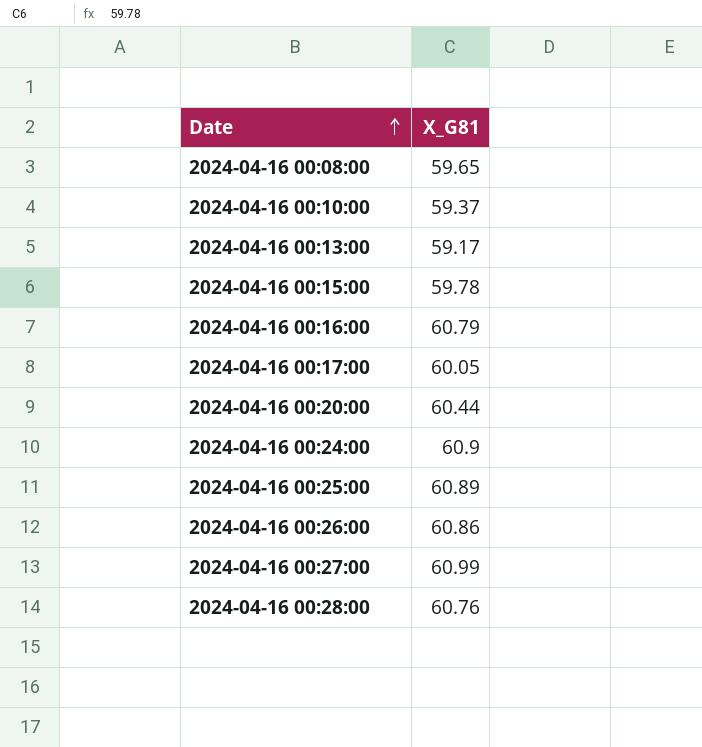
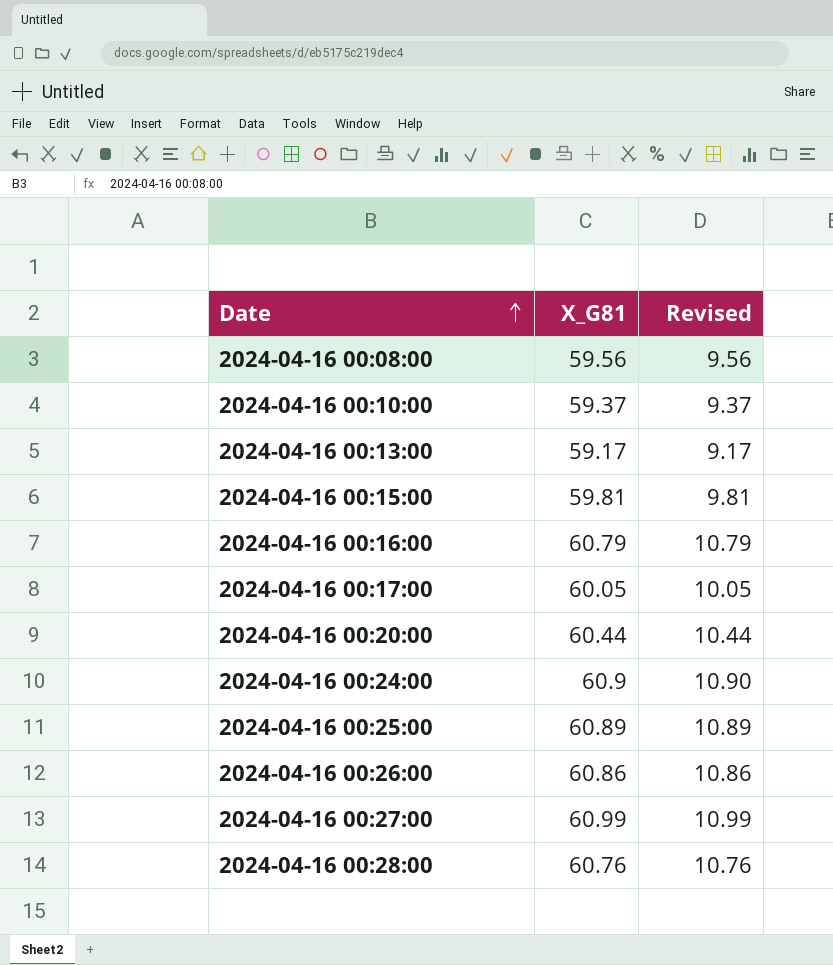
column Revised | formula: none -> [X_G81] - 50
2024-04-16 00:08:00 | X_G81: 59.65 -> 59.56
2024-04-16 00:15:00 | X_G81: 59.78 -> 59.81

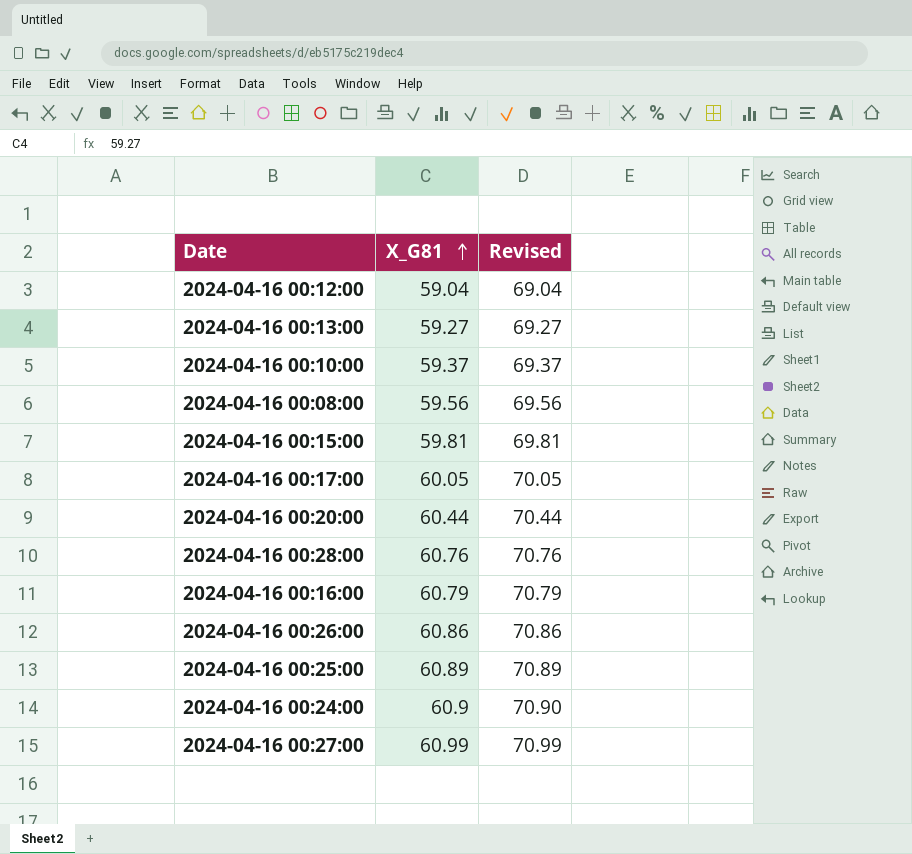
row order: Date ascending -> X_G81 ascending
column Revised | formula: [X_G81] - 50 -> [X_G81] + 10
row 2024-04-16 00:12:00: none -> 59.04 | 69.04
2024-04-16 00:13:00 | X_G81: 59.17 -> 59.27

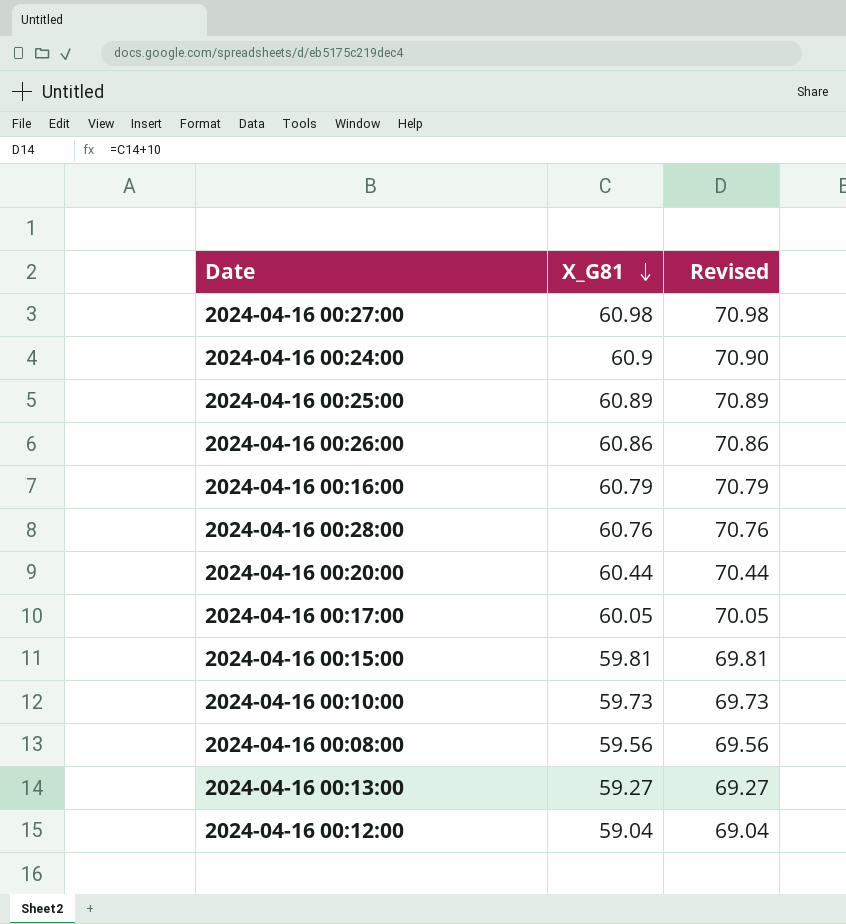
row order: X_G81 ascending -> X_G81 descending
2024-04-16 00:27:00 | X_G81: 60.99 -> 60.98
2024-04-16 00:27:00 | Revised: 70.99 -> 70.98
2024-04-16 00:10:00 | X_G81: 59.37 -> 59.73
2024-04-16 00:10:00 | Revised: 69.37 -> 69.73

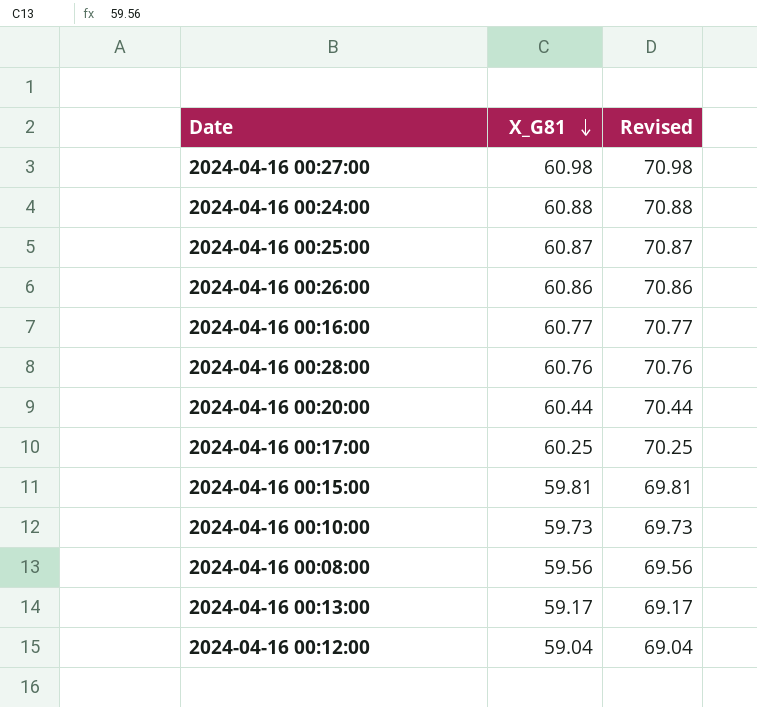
2024-04-16 00:24:00 | X_G81: 60.9 -> 60.88
2024-04-16 00:24:00 | Revised: 70.90 -> 70.88
2024-04-16 00:25:00 | X_G81: 60.89 -> 60.87
2024-04-16 00:25:00 | Revised: 70.89 -> 70.87
2024-04-16 00:16:00 | X_G81: 60.79 -> 60.77
2024-04-16 00:16:00 | Revised: 70.79 -> 70.77
2024-04-16 00:17:00 | X_G81: 60.05 -> 60.25
2024-04-16 00:17:00 | Revised: 70.05 -> 70.25
2024-04-16 00:13:00 | X_G81: 59.27 -> 59.17
2024-04-16 00:13:00 | Revised: 69.27 -> 69.17

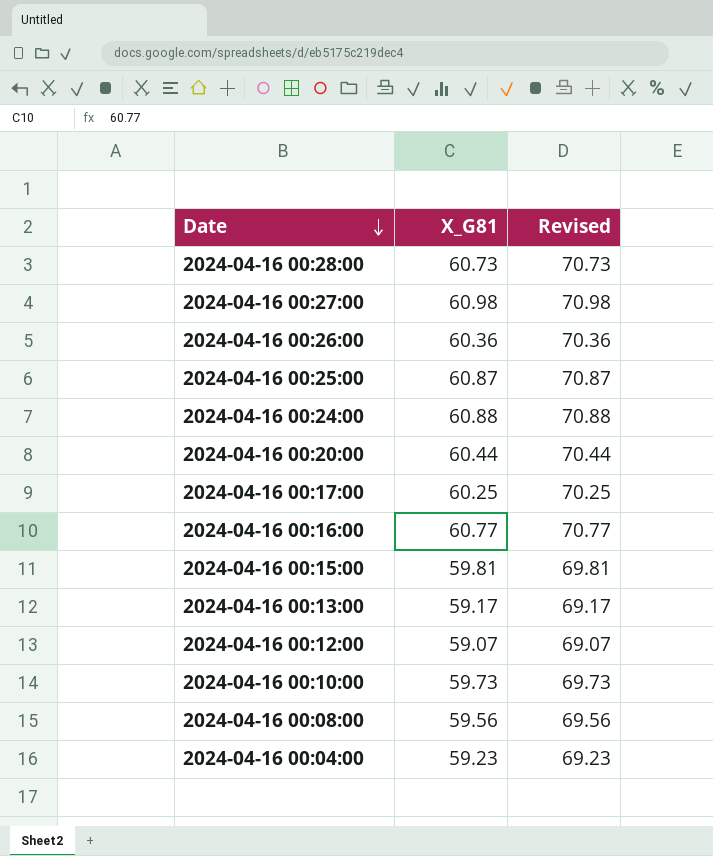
row order: X_G81 descending -> Date descending
2024-04-16 00:28:00 | X_G81: 60.76 -> 60.73
2024-04-16 00:28:00 | Revised: 70.76 -> 70.73
2024-04-16 00:26:00 | X_G81: 60.86 -> 60.36
2024-04-16 00:26:00 | Revised: 70.86 -> 70.36
2024-04-16 00:12:00 | X_G81: 59.04 -> 59.07
2024-04-16 00:12:00 | Revised: 69.04 -> 69.07
row 2024-04-16 00:04:00: none -> 59.23 | 69.23

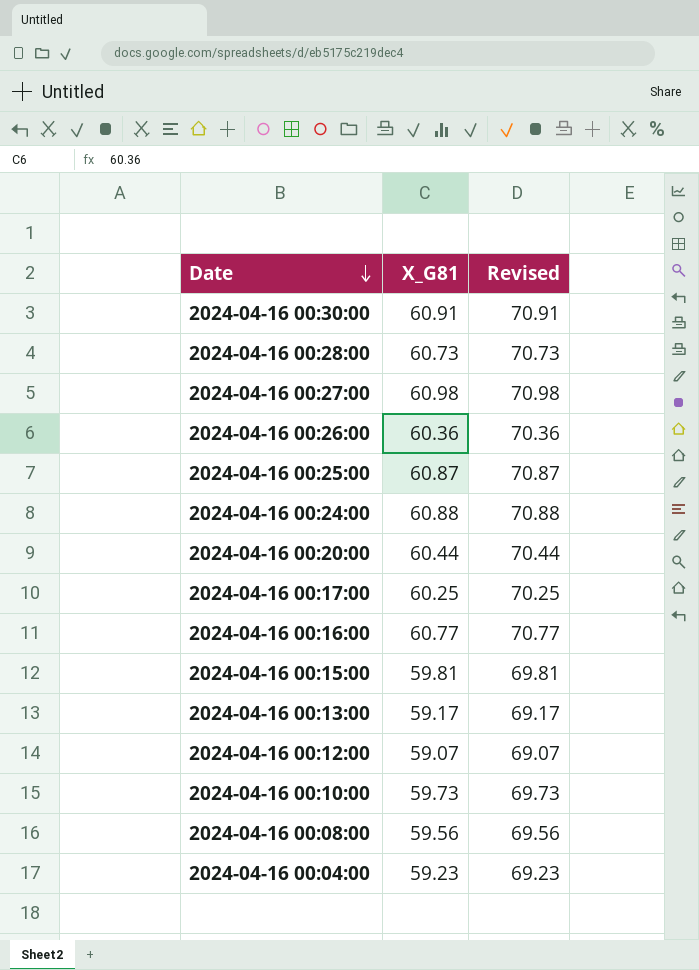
row 2024-04-16 00:30:00: none -> 60.91 | 70.91

